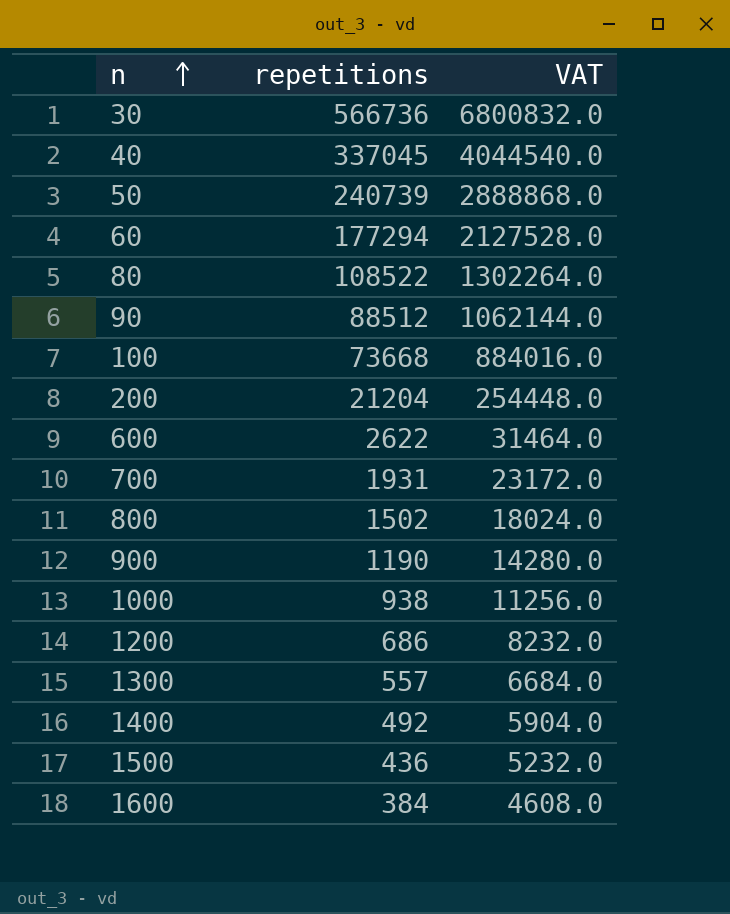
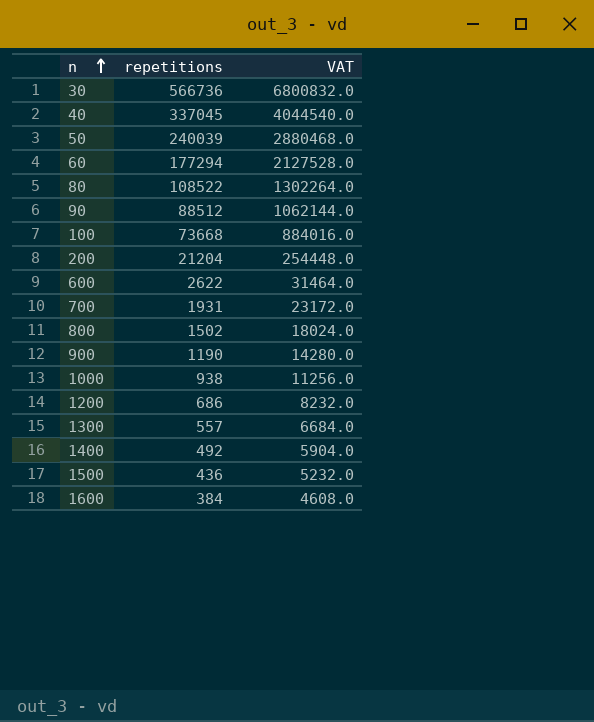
50 | repetitions: 240739 -> 240039
50 | VAT: 2888868.0 -> 2880468.0

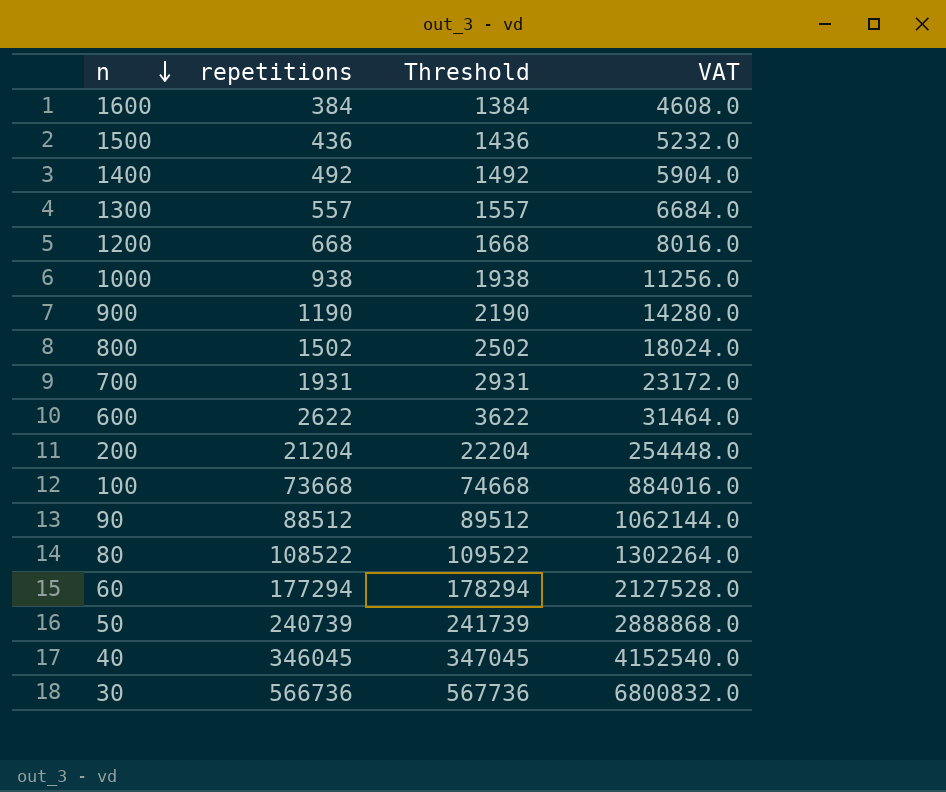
row order: n ascending -> n descending
column Threshold | formula: none -> [repetitions] + 1000
1200 | repetitions: 686 -> 668
1200 | VAT: 8232.0 -> 8016.0
50 | repetitions: 240039 -> 240739
50 | VAT: 2880468.0 -> 2888868.0
40 | repetitions: 337045 -> 346045
40 | VAT: 4044540.0 -> 4152540.0

